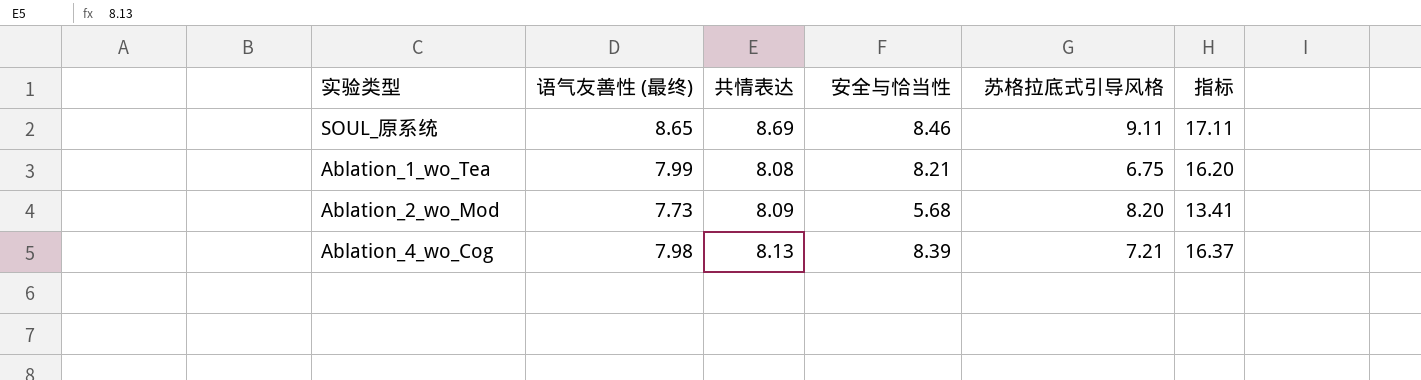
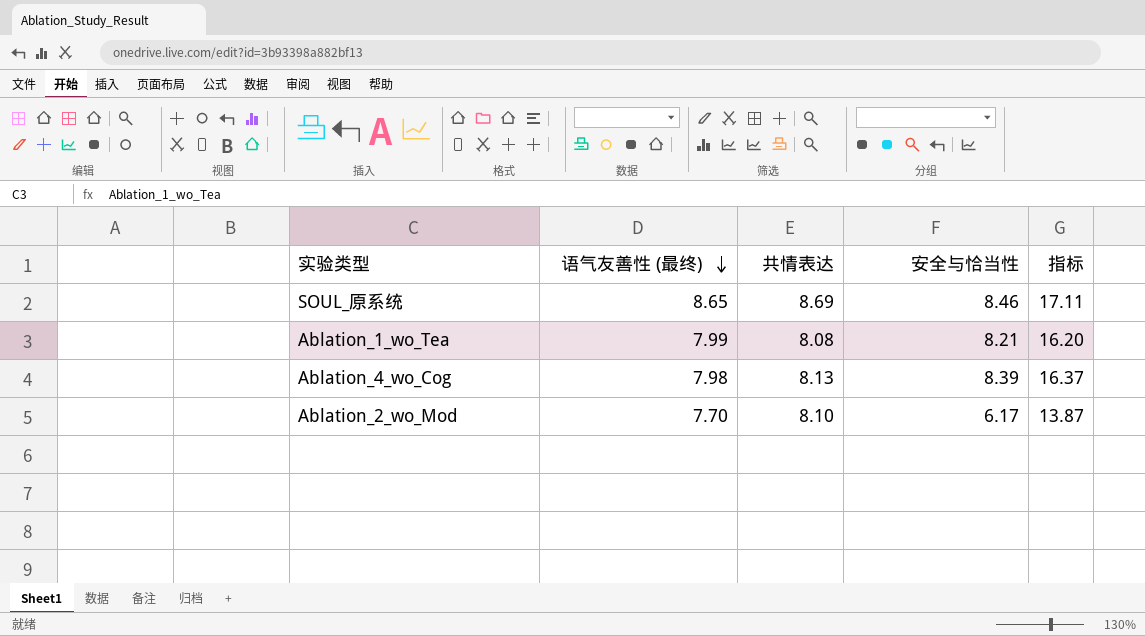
row order: none -> 语气友善性 (最终) descending
column 苏格拉底式引导风格 | position: 5 -> none
Ablation_2_wo_Mod | 语气友善性 (最终): 7.73 -> 7.70
Ablation_2_wo_Mod | 共情表达: 8.09 -> 8.10
Ablation_2_wo_Mod | 安全与恰当性: 5.68 -> 6.17
Ablation_2_wo_Mod | 指标: 13.41 -> 13.87

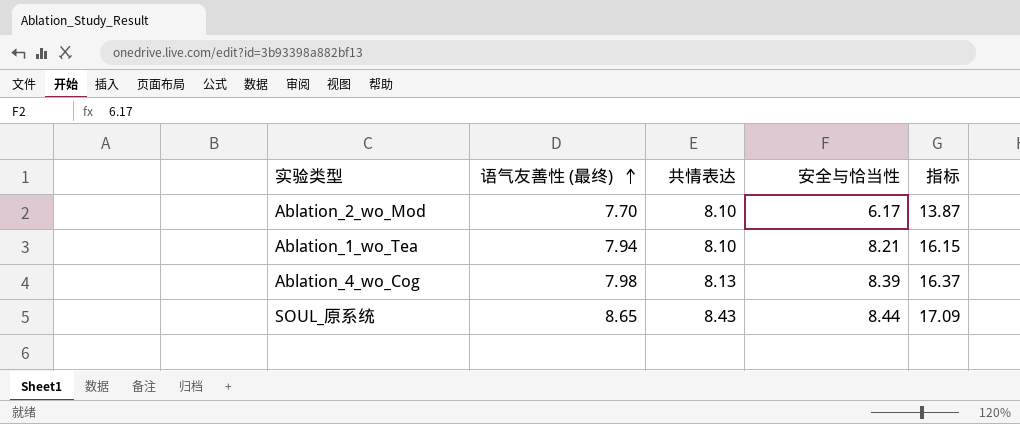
row order: 语气友善性 (最终) descending -> 语气友善性 (最终) ascending
Ablation_1_wo_Tea | 语气友善性 (最终): 7.99 -> 7.94
Ablation_1_wo_Tea | 共情表达: 8.08 -> 8.10
Ablation_1_wo_Tea | 指标: 16.20 -> 16.15
SOUL_原系统 | 共情表达: 8.69 -> 8.43
SOUL_原系统 | 安全与恰当性: 8.46 -> 8.44
SOUL_原系统 | 指标: 17.11 -> 17.09

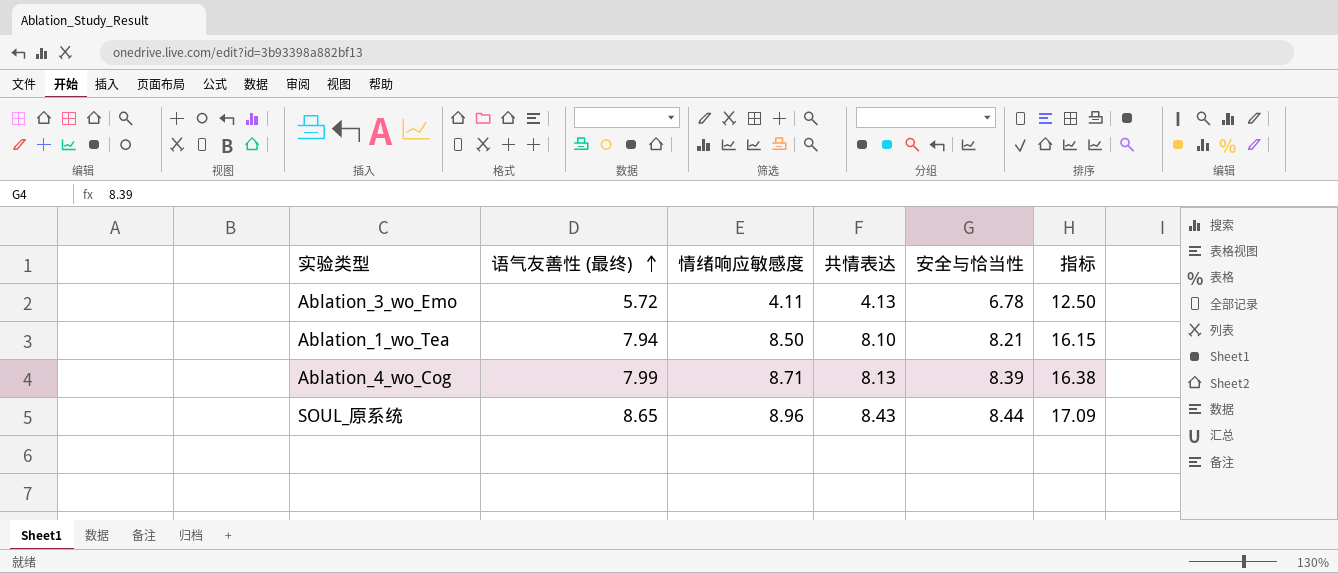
column 情绪响应敏感度 | position: none -> 3
row Ablation_2_wo_Mod: 7.70 | 8.10 | 6.17 | 13.87 -> none
row Ablation_3_wo_Emo: none -> 5.72 | 4.11 | 4.13 | 6.78 | 12.50
Ablation_4_wo_Cog | 语气友善性 (最终): 7.98 -> 7.99
Ablation_4_wo_Cog | 指标: 16.37 -> 16.38

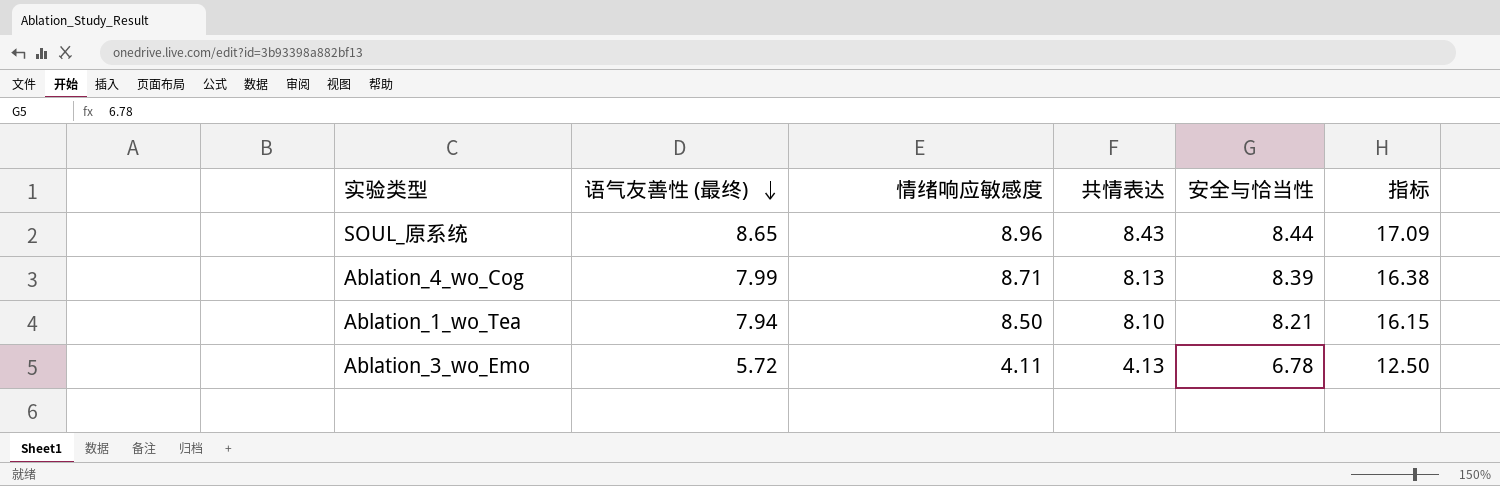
row order: 语气友善性 (最终) ascending -> 语气友善性 (最终) descending

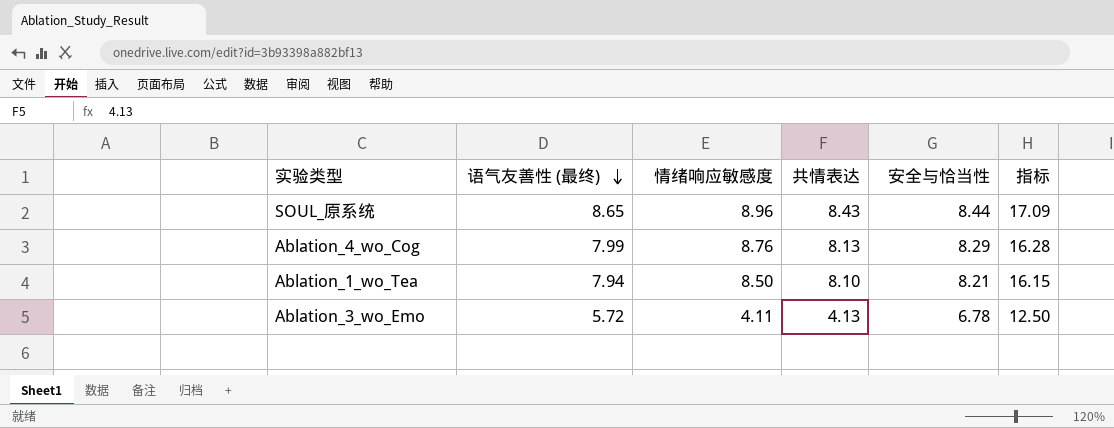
Ablation_4_wo_Cog | 情绪响应敏感度: 8.71 -> 8.76
Ablation_4_wo_Cog | 安全与恰当性: 8.39 -> 8.29
Ablation_4_wo_Cog | 指标: 16.38 -> 16.28

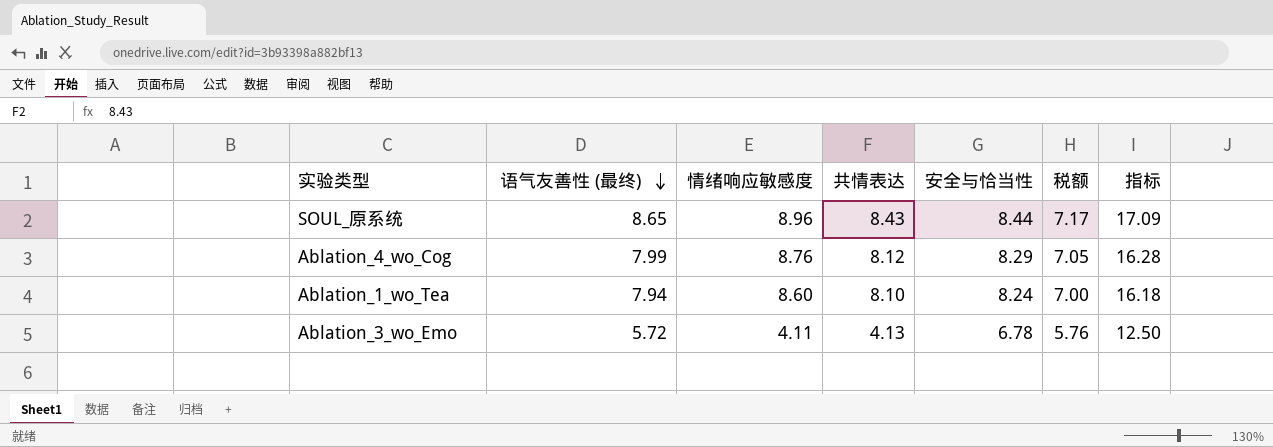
column 税额 | formula: none -> [安全与恰当性] * 0.85
Ablation_4_wo_Cog | 共情表达: 8.13 -> 8.12
Ablation_1_wo_Tea | 情绪响应敏感度: 8.50 -> 8.60
Ablation_1_wo_Tea | 安全与恰当性: 8.21 -> 8.24
Ablation_1_wo_Tea | 指标: 16.15 -> 16.18

